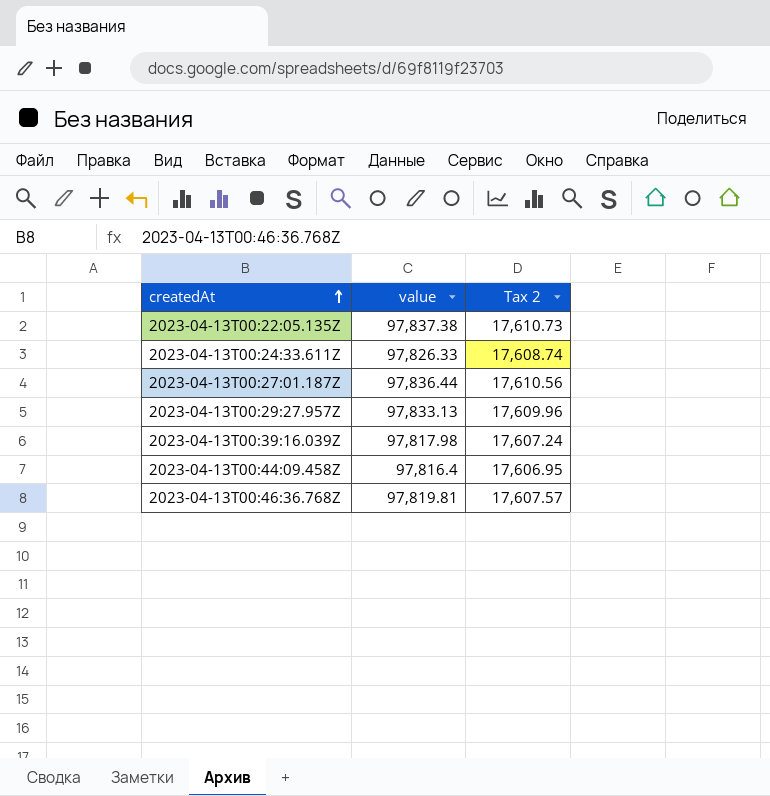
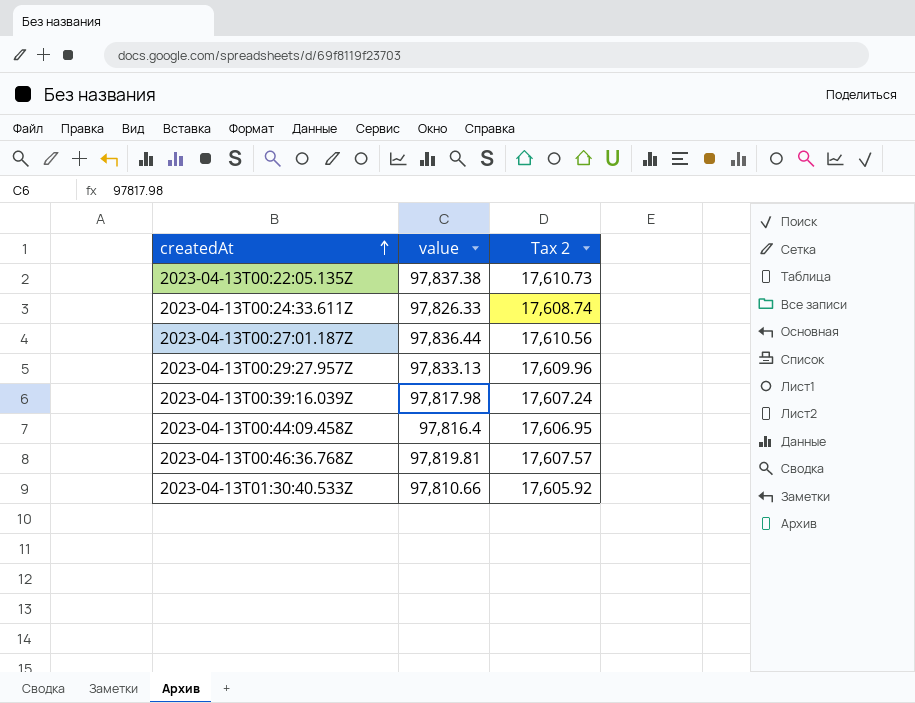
row 2023-04-13T01:30:40.533Z: none -> 97,810.66 | 17,605.92

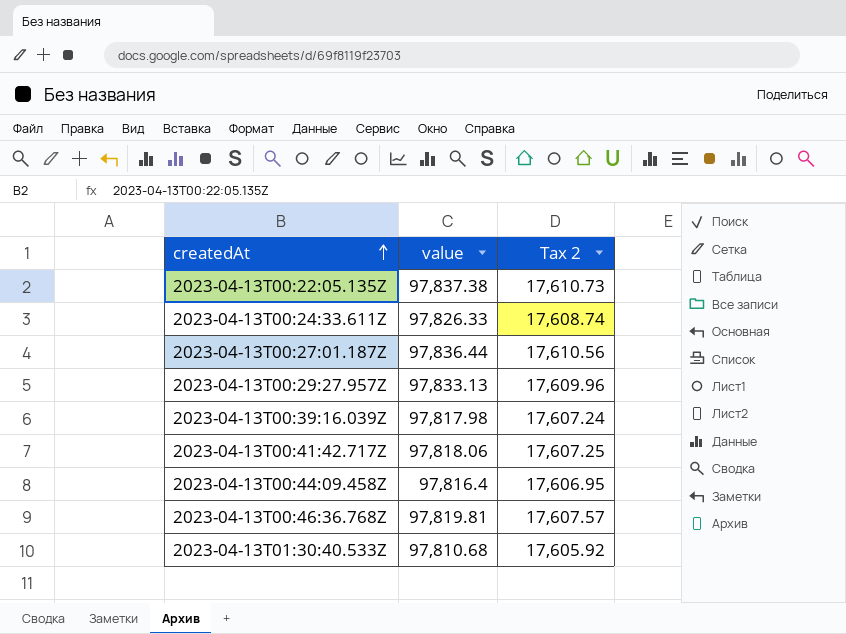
row 2023-04-13T00:41:42.717Z: none -> 97,818.06 | 17,607.25
2023-04-13T01:30:40.533Z | value: 97,810.66 -> 97,810.68

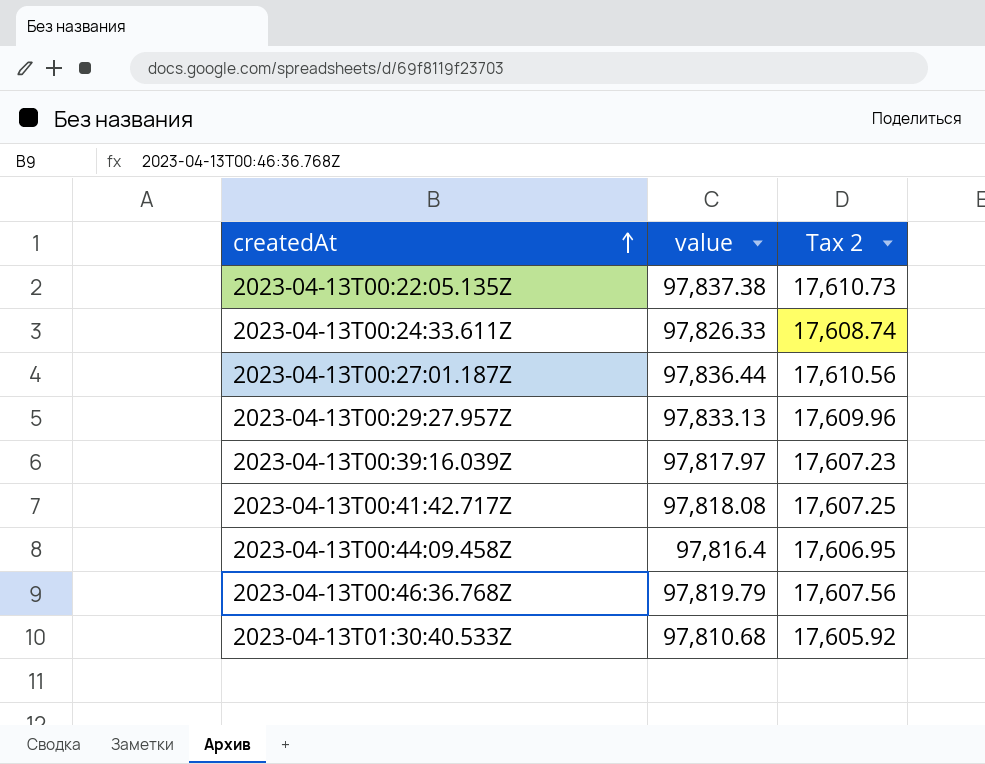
2023-04-13T00:39:16.039Z | value: 97,817.98 -> 97,817.97
2023-04-13T00:39:16.039Z | Tax 2: 17,607.24 -> 17,607.23
2023-04-13T00:41:42.717Z | value: 97,818.06 -> 97,818.08
2023-04-13T00:46:36.768Z | value: 97,819.81 -> 97,819.79
2023-04-13T00:46:36.768Z | Tax 2: 17,607.57 -> 17,607.56

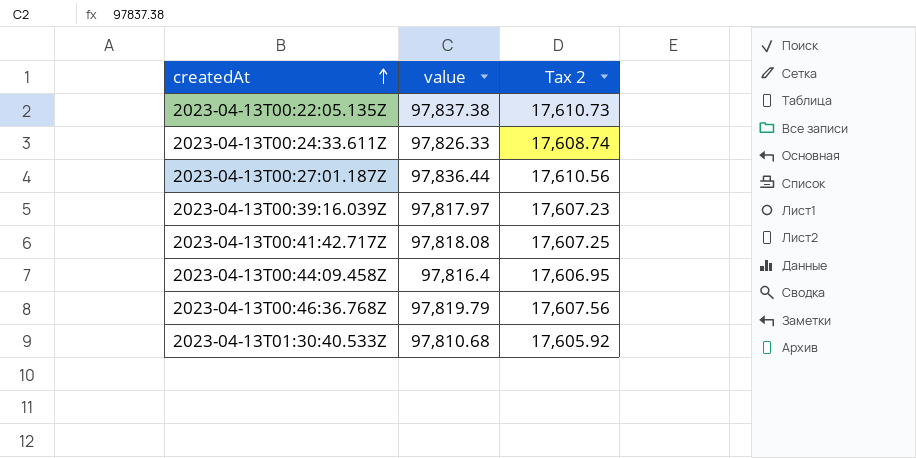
row 2023-04-13T00:29:27.957Z: 97,833.13 | 17,609.96 -> none

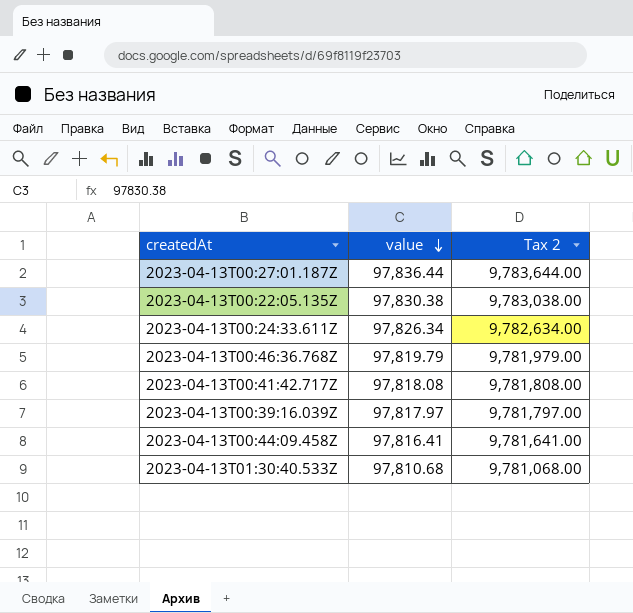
row order: createdAt ascending -> value descending
column Tax 2 | formula: [value] * 0.18 -> [value] * 100
2023-04-13T00:22:05.135Z | value: 97,837.38 -> 97,830.38
2023-04-13T00:24:33.611Z | value: 97,826.33 -> 97,826.34
2023-04-13T00:44:09.458Z | value: 97,816.4 -> 97,816.41

